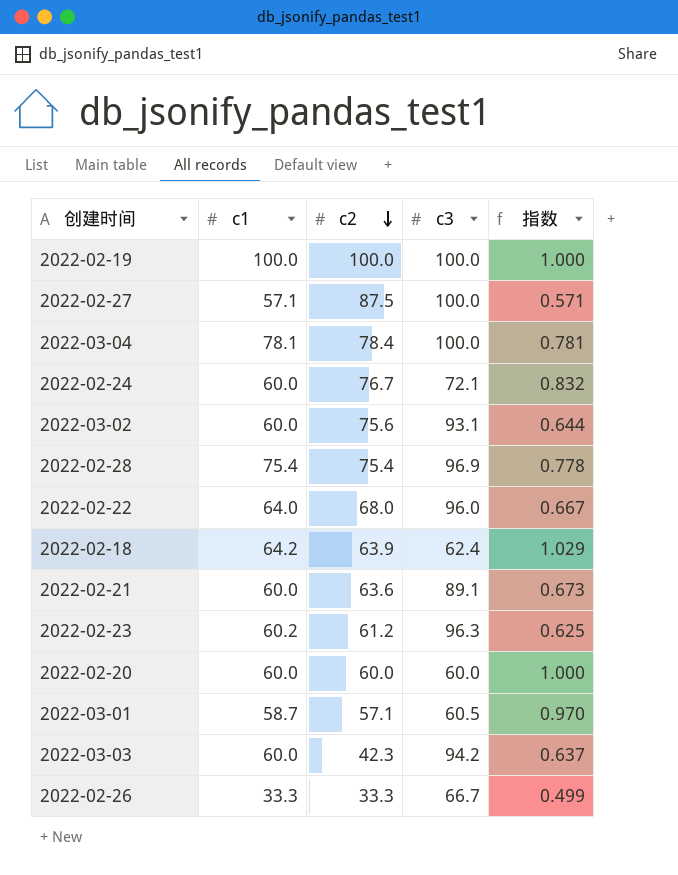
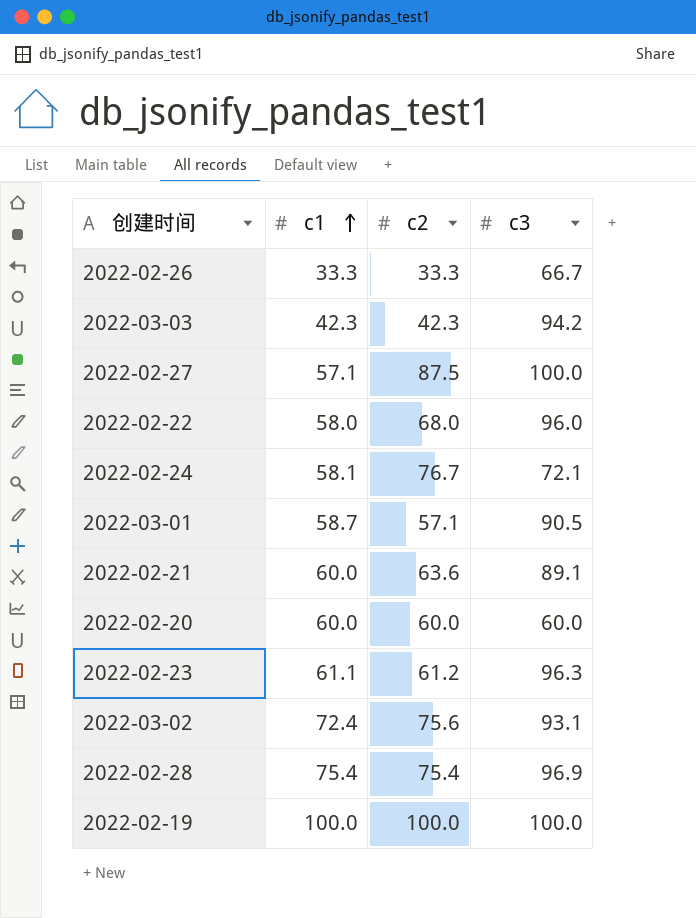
row order: c2 descending -> c1 ascending
column 指数 | formula: [c1] / [c3] -> none
row 2022-03-04: 78.1 | 78.4 | 100.0 | 0.781 -> none
row 2022-02-18: 64.2 | 63.9 | 62.4 | 1.029 -> none
2022-03-03 | c1: 60.0 -> 42.3
2022-02-22 | c1: 64.0 -> 58.0
2022-02-24 | c1: 60.0 -> 58.1
2022-03-01 | c3: 60.5 -> 90.5
2022-02-23 | c1: 60.2 -> 61.1
2022-03-02 | c1: 60.0 -> 72.4

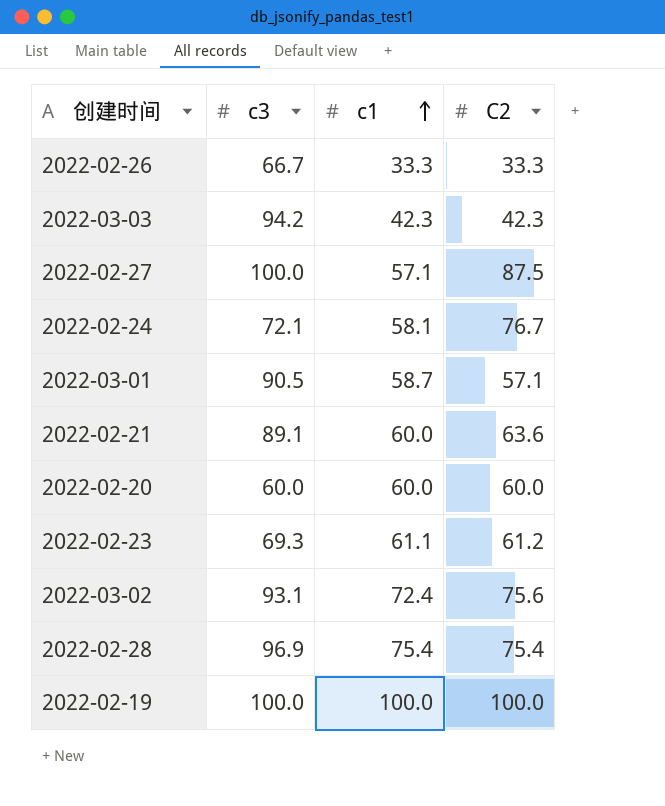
column c3 | position: 4 -> 2
column name: c2 -> C2
row 2022-02-22: 58.0 | 68.0 | 96.0 -> none
2022-02-23 | c3: 96.3 -> 69.3

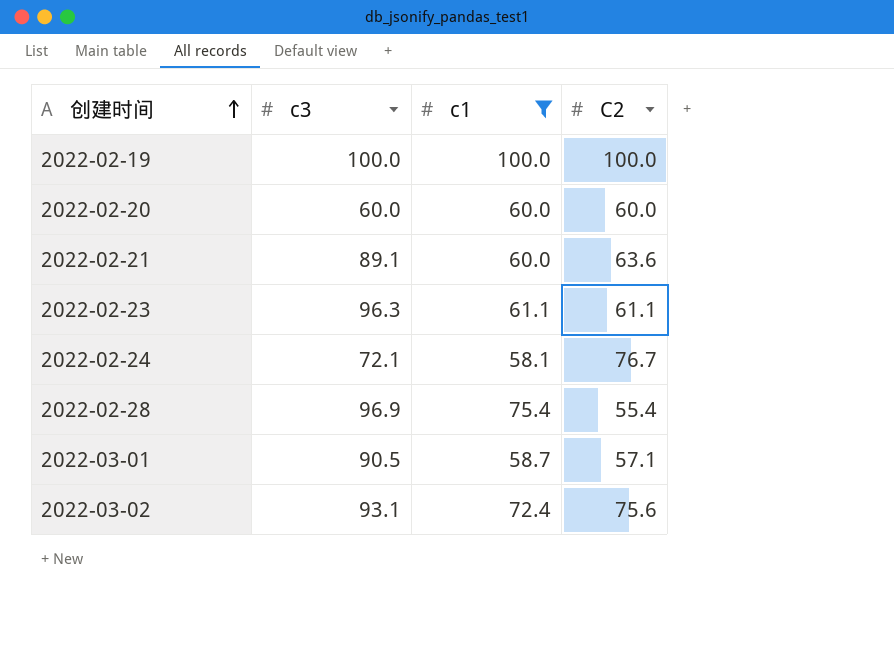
filter: none -> c1 >= 58.1
row order: c1 ascending -> 创建时间 ascending
2022-02-23 | c3: 69.3 -> 96.3
2022-02-23 | C2: 61.2 -> 61.1
2022-02-28 | C2: 75.4 -> 55.4

